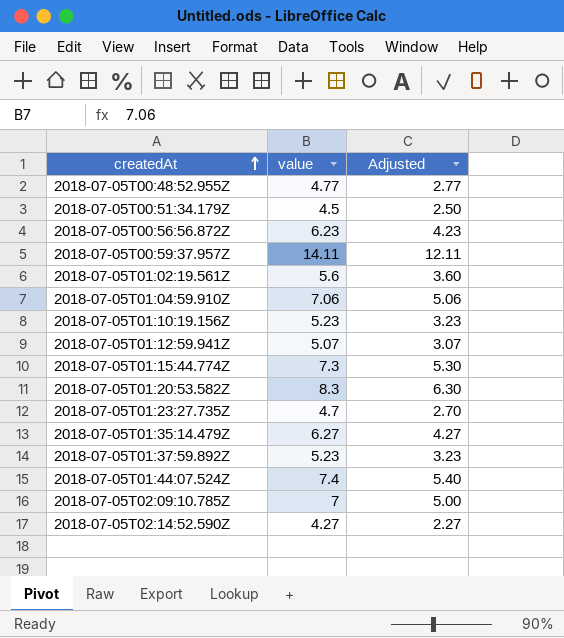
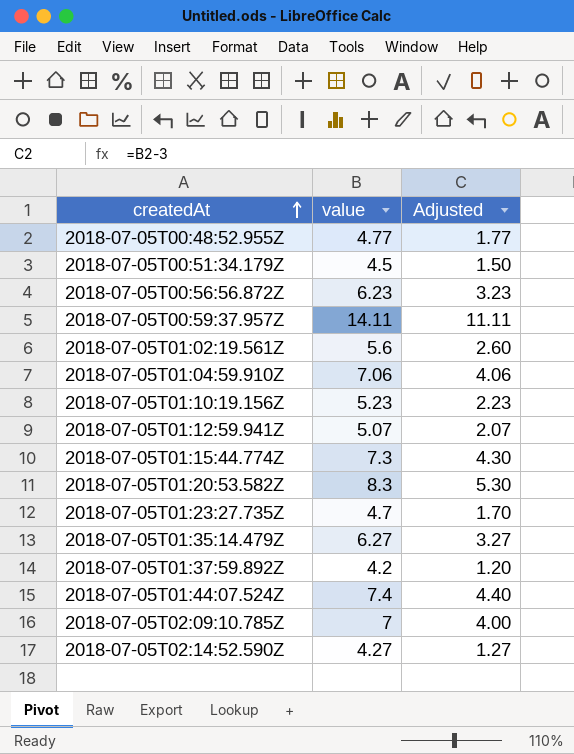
column Adjusted | formula: [value] - 2 -> [value] - 3
2018-07-05T01:37:59.892Z | value: 5.23 -> 4.2

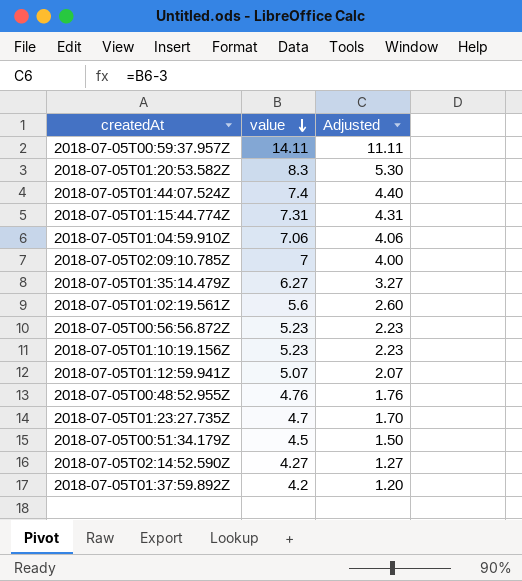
row order: createdAt ascending -> value descending
2018-07-05T01:15:44.774Z | value: 7.3 -> 7.31
2018-07-05T01:15:44.774Z | Adjusted: 4.30 -> 4.31
2018-07-05T00:56:56.872Z | value: 6.23 -> 5.23
2018-07-05T00:56:56.872Z | Adjusted: 3.23 -> 2.23
2018-07-05T00:48:52.955Z | value: 4.77 -> 4.76
2018-07-05T00:48:52.955Z | Adjusted: 1.77 -> 1.76

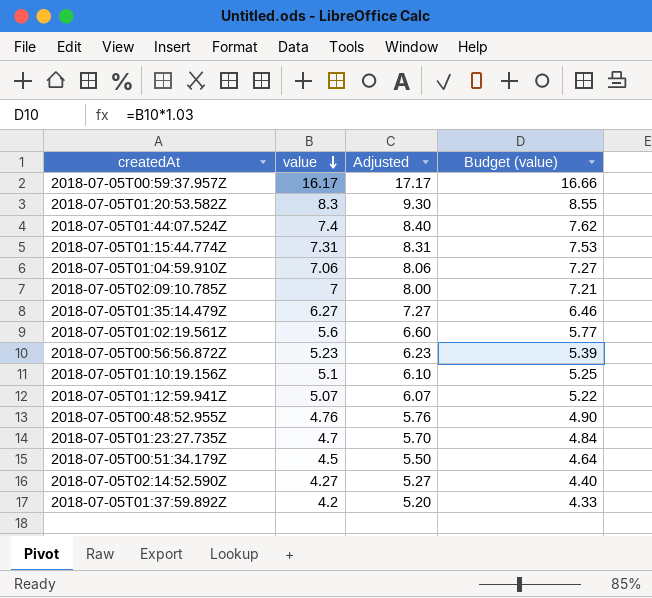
column Adjusted | formula: [value] - 3 -> [value] + 1
column Budget (value) | formula: none -> [value] * 1.03
2018-07-05T00:59:37.957Z | value: 14.11 -> 16.17
2018-07-05T01:10:19.156Z | value: 5.23 -> 5.1

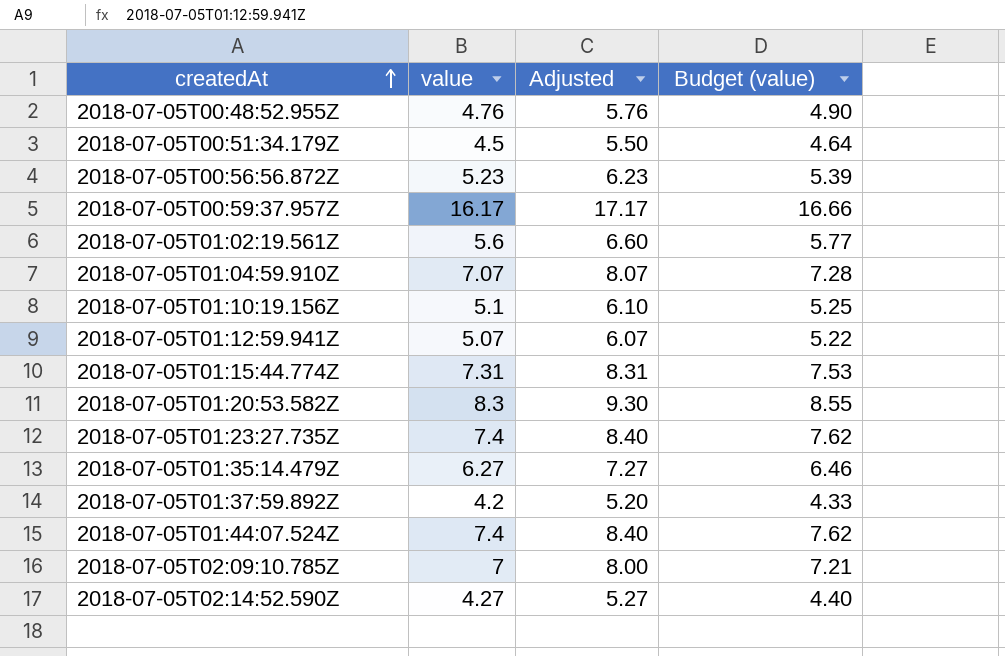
row order: value descending -> createdAt ascending
2018-07-05T01:04:59.910Z | value: 7.06 -> 7.07
2018-07-05T01:04:59.910Z | Adjusted: 8.06 -> 8.07
2018-07-05T01:04:59.910Z | Budget (value): 7.27 -> 7.28
2018-07-05T01:23:27.735Z | value: 4.7 -> 7.4
2018-07-05T01:23:27.735Z | Adjusted: 5.70 -> 8.40
2018-07-05T01:23:27.735Z | Budget (value): 4.84 -> 7.62

